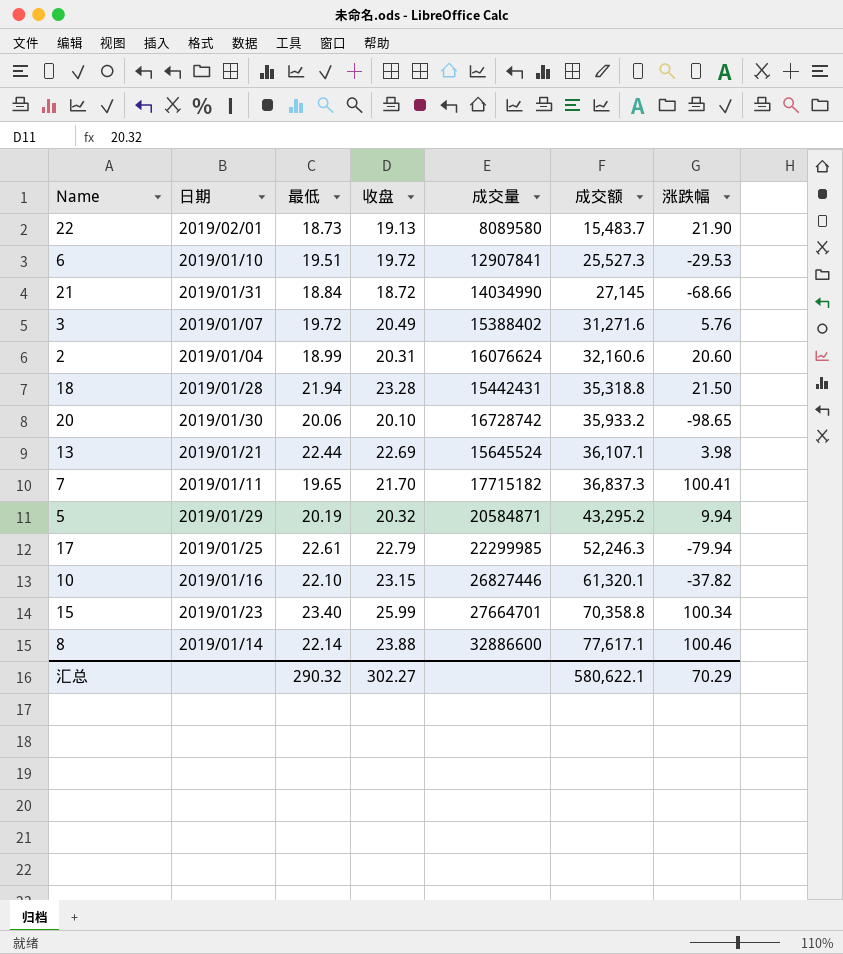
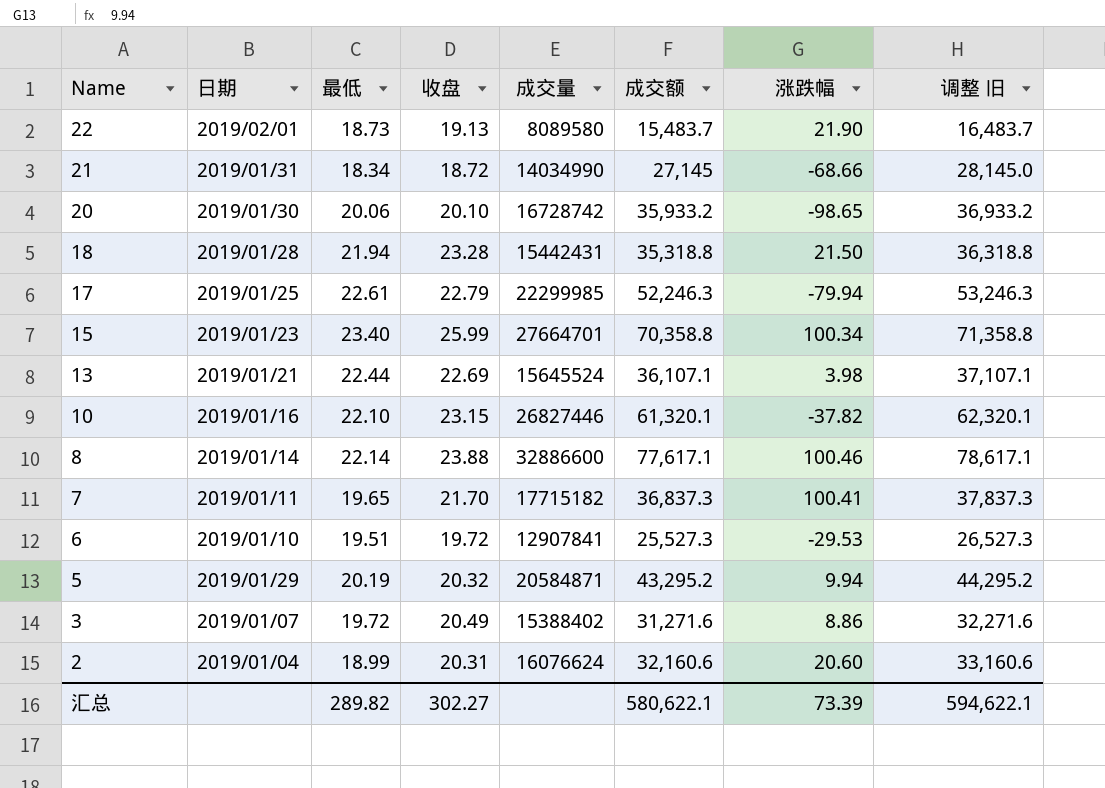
row order: 成交额 ascending -> Name descending
column 调整 旧 | formula: none -> [成交额] + 1000
21 | 最低: 18.84 -> 18.34
3 | 涨跌幅: 5.76 -> 8.86
汇总 | 最低: 290.32 -> 289.82
汇总 | 涨跌幅: 70.29 -> 73.39

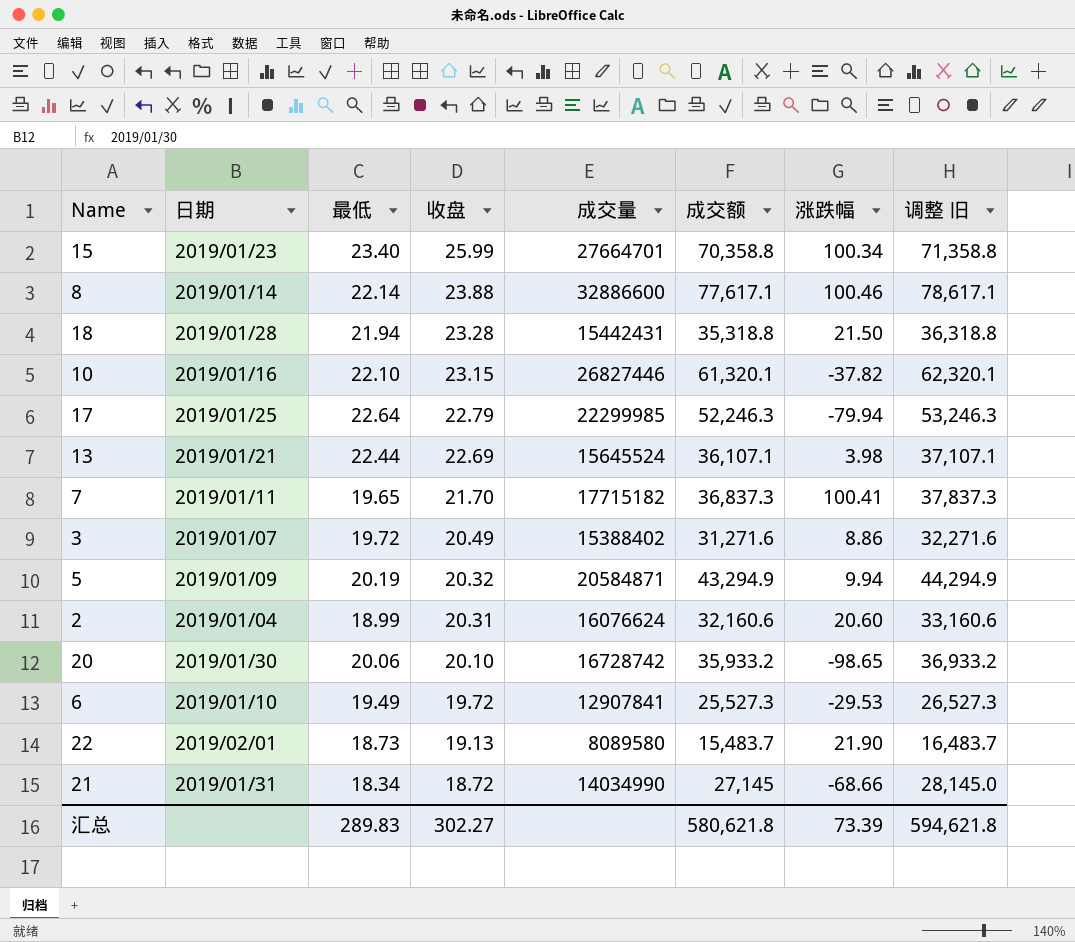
row order: Name descending -> 收盘 descending
17 | 最低: 22.61 -> 22.64
5 | 日期: 2019/01/29 -> 2019/01/09
5 | 成交额: 43,295.2 -> 43,294.9
5 | 调整 旧: 44,295.2 -> 44,294.9
6 | 最低: 19.51 -> 19.49
汇总 | 最低: 289.82 -> 289.83
汇总 | 成交额: 580,622.1 -> 580,621.8
汇总 | 调整 旧: 594,622.1 -> 594,621.8

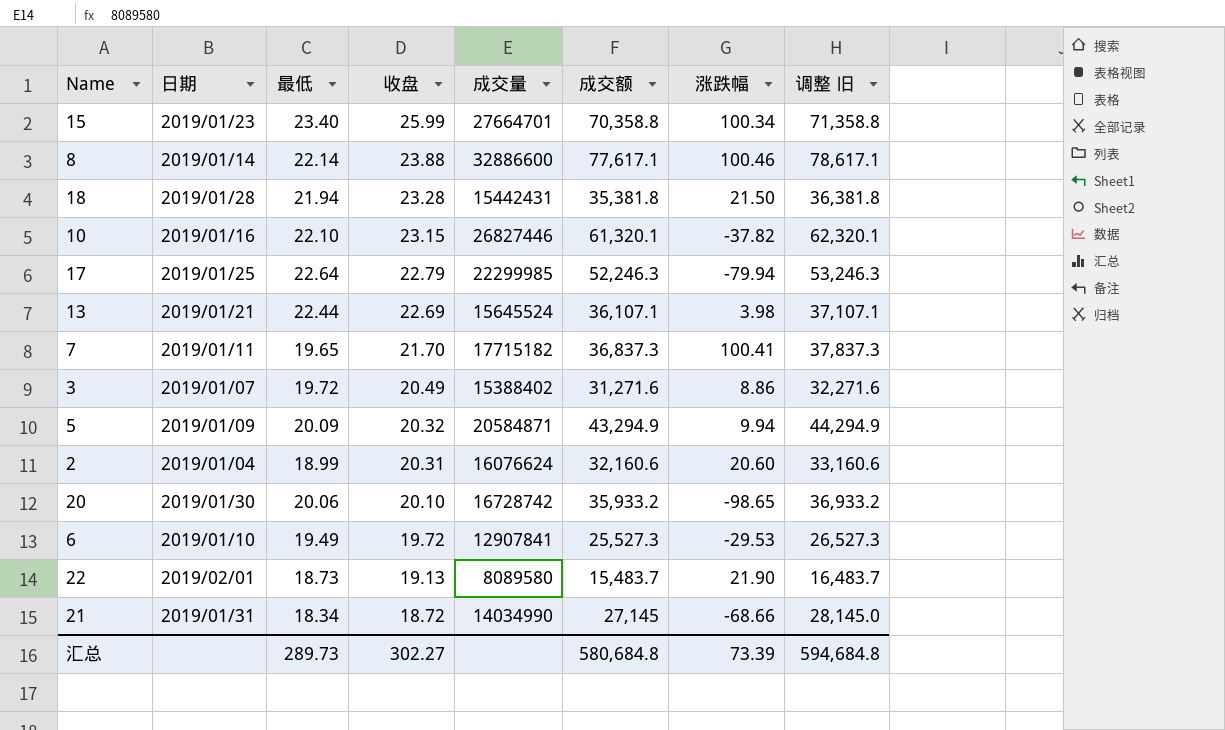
18 | 成交额: 35,318.8 -> 35,381.8
18 | 调整 旧: 36,318.8 -> 36,381.8
5 | 最低: 20.19 -> 20.09
汇总 | 最低: 289.83 -> 289.73
汇总 | 成交额: 580,621.8 -> 580,684.8
汇总 | 调整 旧: 594,621.8 -> 594,684.8

